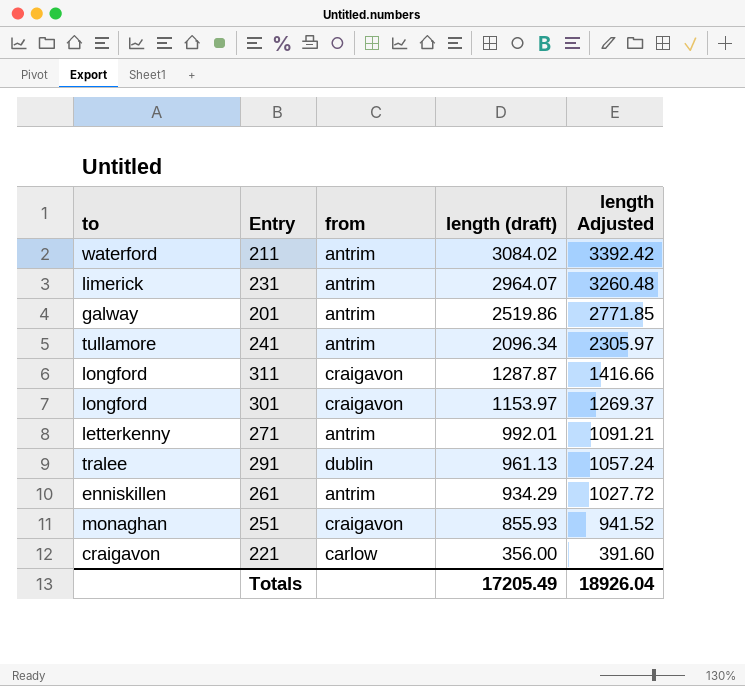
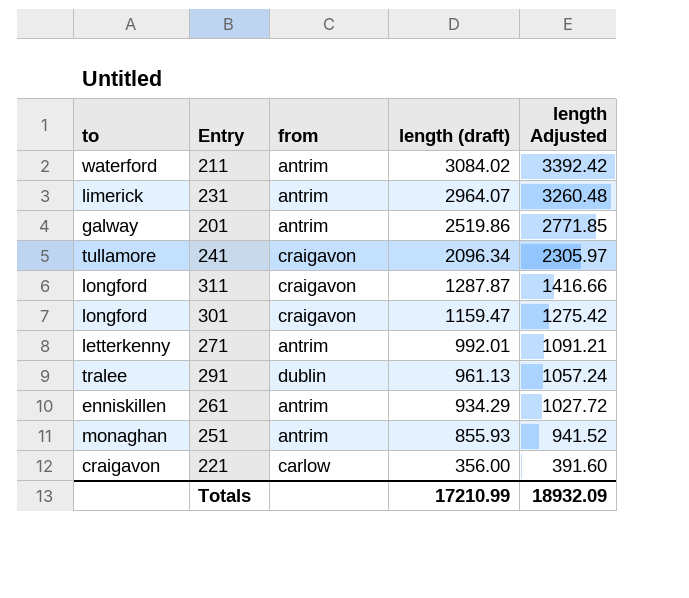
241 | from: antrim -> craigavon
301 | length (draft): 1153.97 -> 1159.47
301 | length Adjusted: 1269.37 -> 1275.42
251 | from: craigavon -> antrim
Totals | length (draft): 17205.49 -> 17210.99
Totals | length Adjusted: 18926.04 -> 18932.09

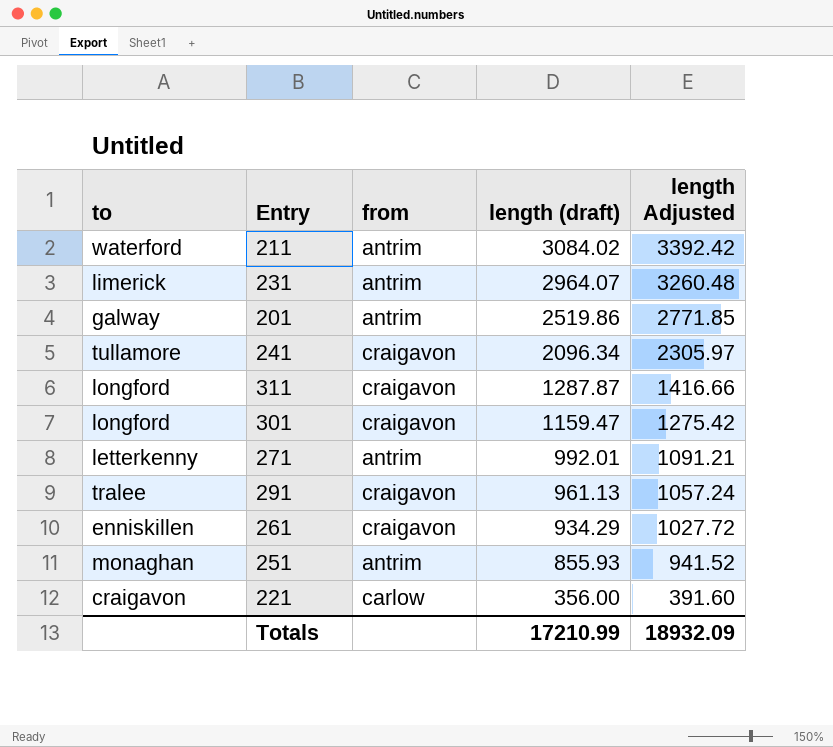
291 | from: dublin -> craigavon
261 | from: antrim -> craigavon

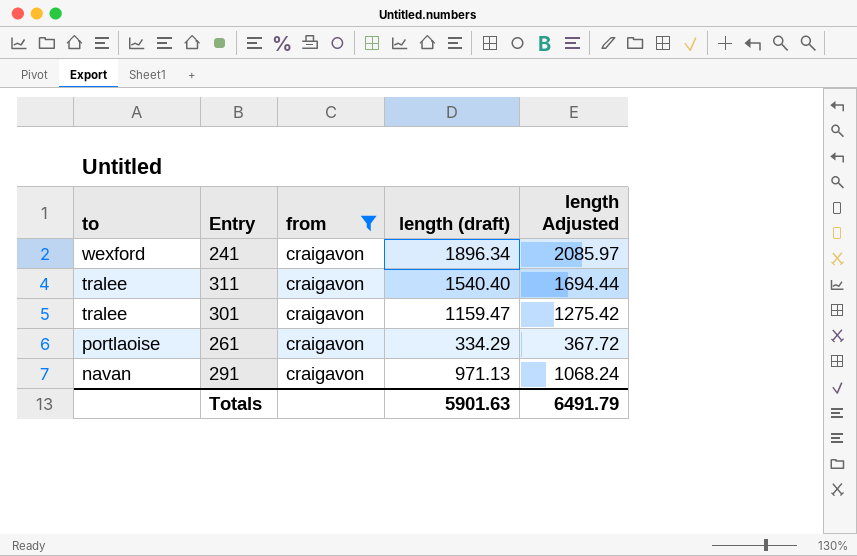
filter: none -> from = craigavon
row order: length (draft) descending -> to descending
241 | to: tullamore -> wexford
241 | length (draft): 2096.34 -> 1896.34
241 | length Adjusted: 2305.97 -> 2085.97
311 | to: longford -> tralee
311 | length (draft): 1287.87 -> 1540.40
311 | length Adjusted: 1416.66 -> 1694.44
301 | to: longford -> tralee
261 | to: enniskillen -> portlaoise
261 | length (draft): 934.29 -> 334.29
261 | length Adjusted: 1027.72 -> 367.72
291 | to: tralee -> navan
291 | length (draft): 961.13 -> 971.13
291 | length Adjusted: 1057.24 -> 1068.24
Totals | length (draft): 17210.99 -> 5901.63
Totals | length Adjusted: 18932.09 -> 6491.79

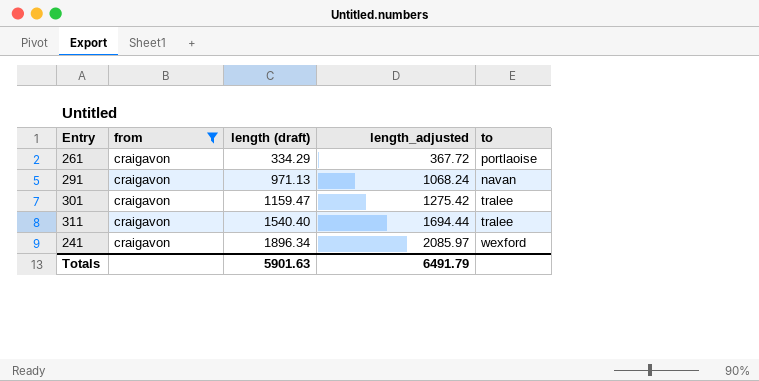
row order: to descending -> length (draft) ascending
column name: length Adjusted -> length_adjusted
column to | position: 1 -> 5

